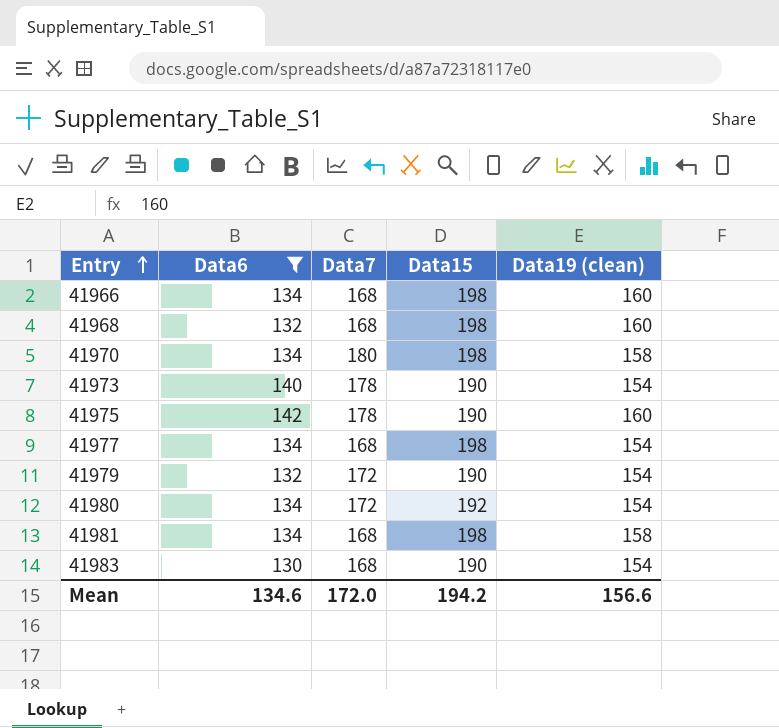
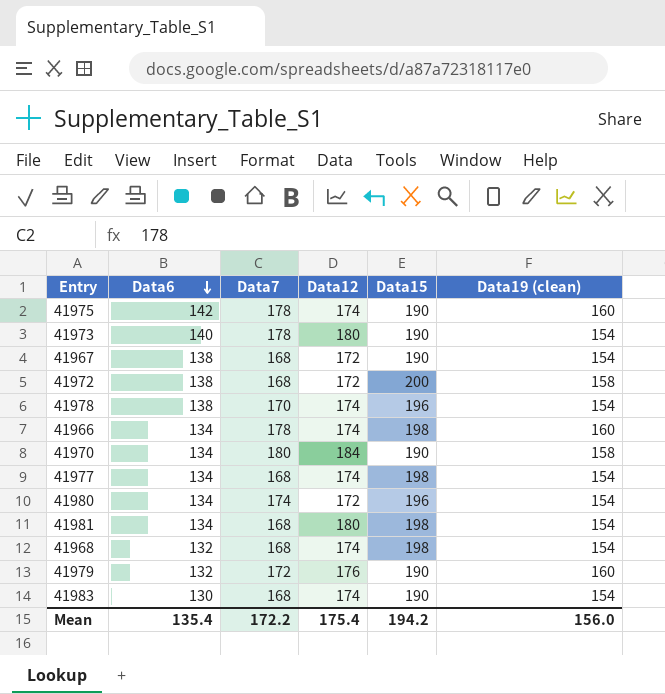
filter: Data6 != 138 -> none
row order: Entry ascending -> Data6 descending
column Data12 | position: none -> 4
41966 | Data7: 168 -> 178
41970 | Data15: 198 -> 190
41980 | Data7: 172 -> 174
41980 | Data15: 192 -> 196
41981 | Data19 (clean): 158 -> 154
41968 | Data19 (clean): 160 -> 154
41979 | Data19 (clean): 154 -> 160
Mean | Data6: 134.6 -> 135.4
Mean | Data7: 172.0 -> 172.2
Mean | Data19 (clean): 156.6 -> 156.0

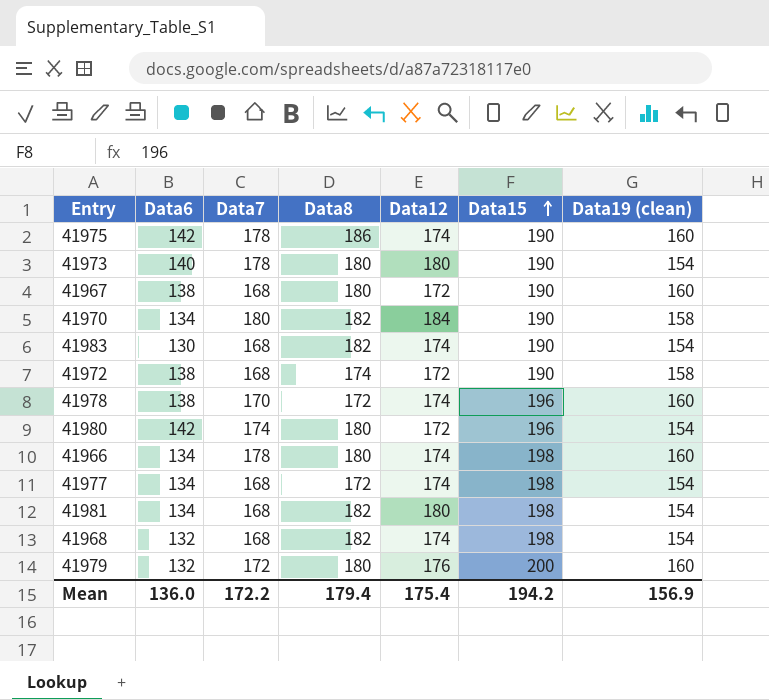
row order: Data6 descending -> Data15 ascending
column Data8 | position: none -> 4
41967 | Data19 (clean): 154 -> 160
41972 | Data15: 200 -> 190
41978 | Data19 (clean): 154 -> 160
41980 | Data6: 134 -> 142
41979 | Data15: 190 -> 200
Mean | Data6: 135.4 -> 136.0
Mean | Data19 (clean): 156.0 -> 156.9

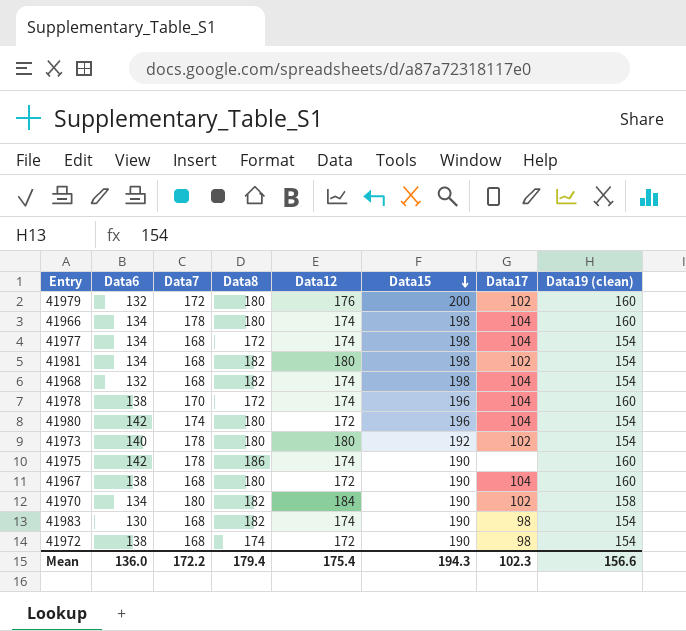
row order: Data15 ascending -> Data15 descending
column Data17 | position: none -> 7
41973 | Data15: 190 -> 192
41972 | Data19 (clean): 158 -> 154
Mean | Data15: 194.2 -> 194.3
Mean | Data19 (clean): 156.9 -> 156.6

